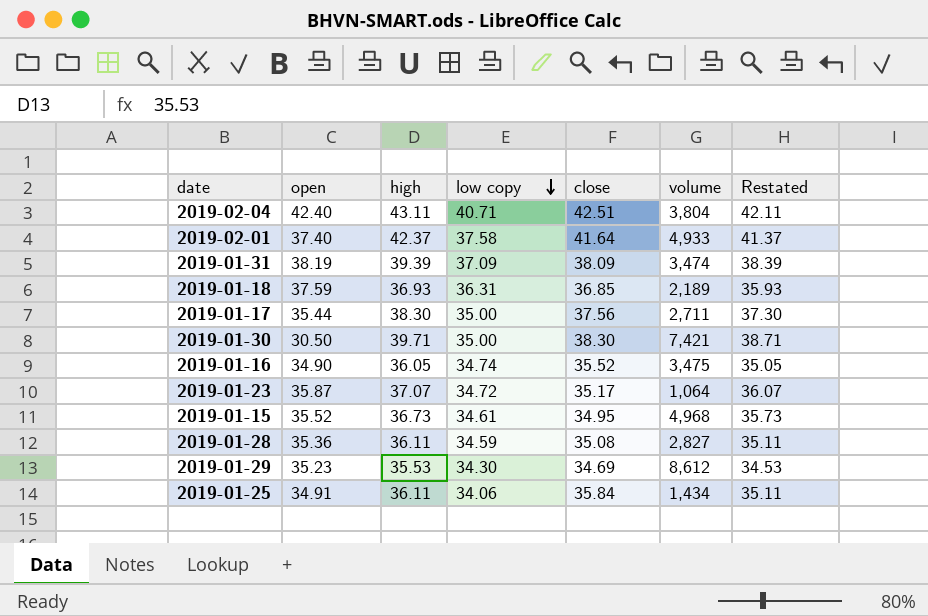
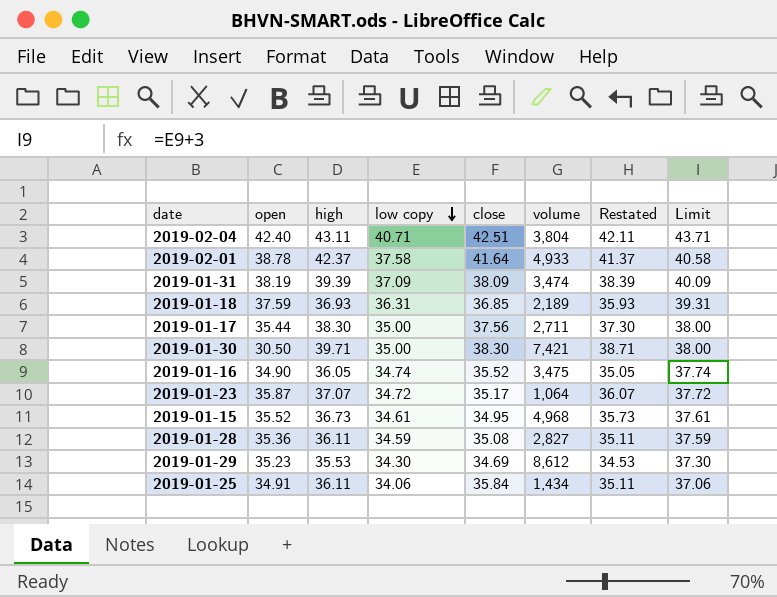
column Limit | formula: none -> [low copy] + 3
2019-02-01 | open: 37.40 -> 38.78

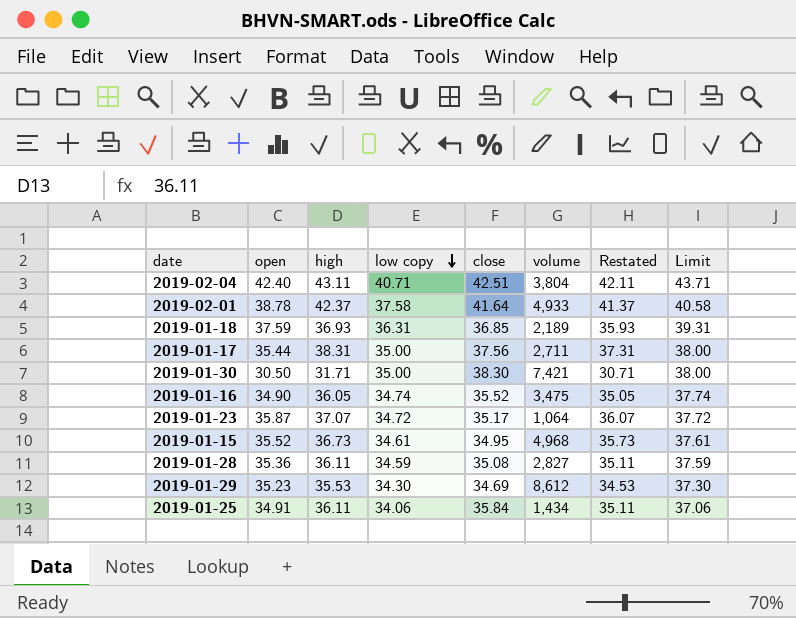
row 2019-01-31: 38.19 | 39.39 | 37.09 | 38.09 | 3,474 | 38.39 | 40.09 -> none
2019-01-17 | high: 38.30 -> 38.31
2019-01-17 | Restated: 37.30 -> 37.31
2019-01-30 | high: 39.71 -> 31.71
2019-01-30 | Restated: 38.71 -> 30.71

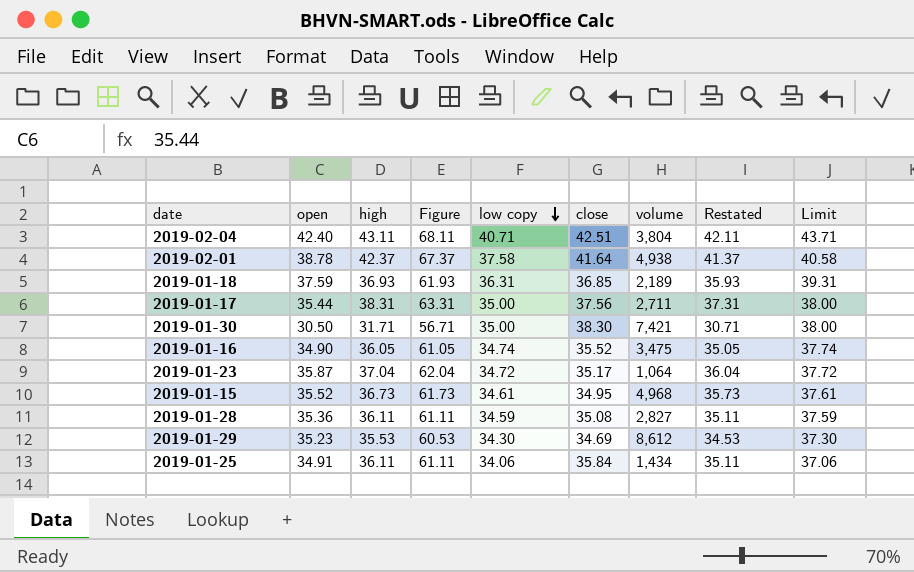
column Figure | formula: none -> [high] + 25
2019-02-01 | volume: 4,933 -> 4,938
2019-01-23 | high: 37.07 -> 37.04
2019-01-23 | Restated: 36.07 -> 36.04

